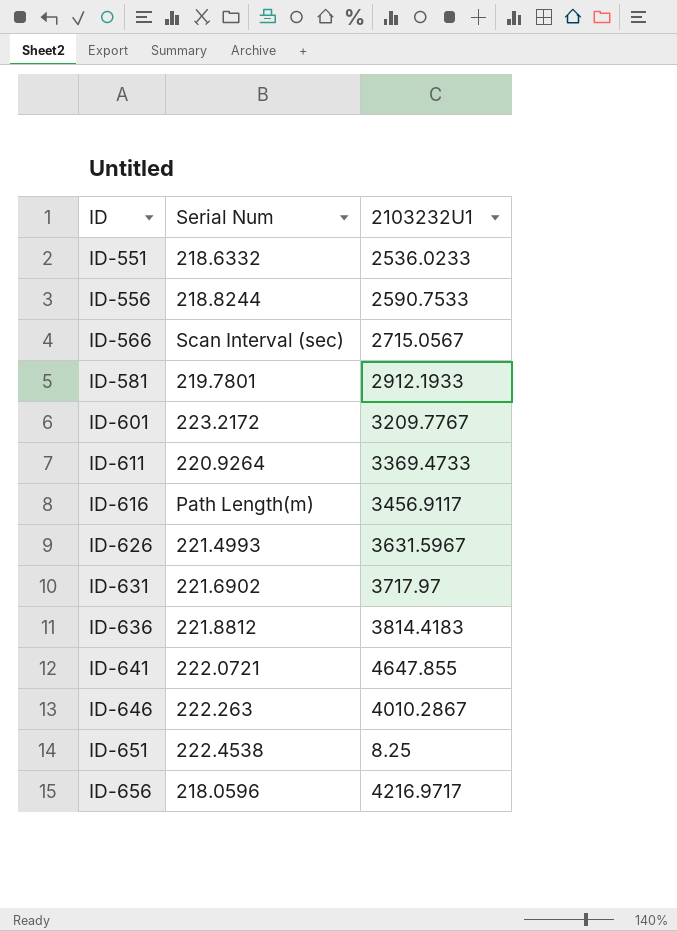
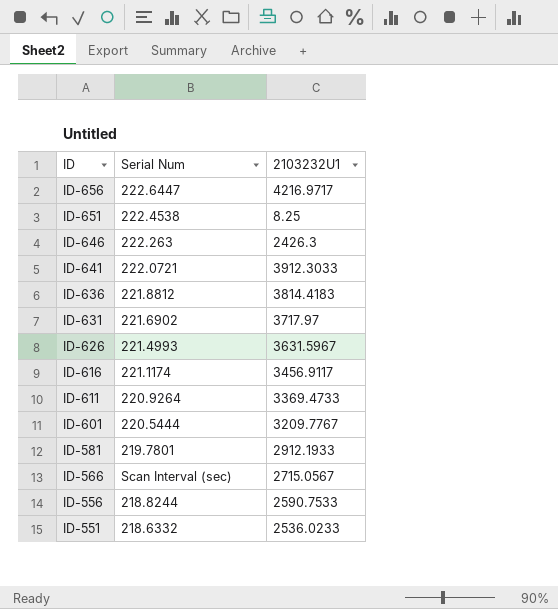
row order: ID ascending -> ID descending
ID-656 | Serial Num: 218.0596 -> 222.6447
ID-646 | 2103232U1: 4010.2867 -> 2426.3
ID-641 | 2103232U1: 4647.855 -> 3912.3033
ID-616 | Serial Num: Path Length(m) -> 221.1174
ID-601 | Serial Num: 223.2172 -> 220.5444

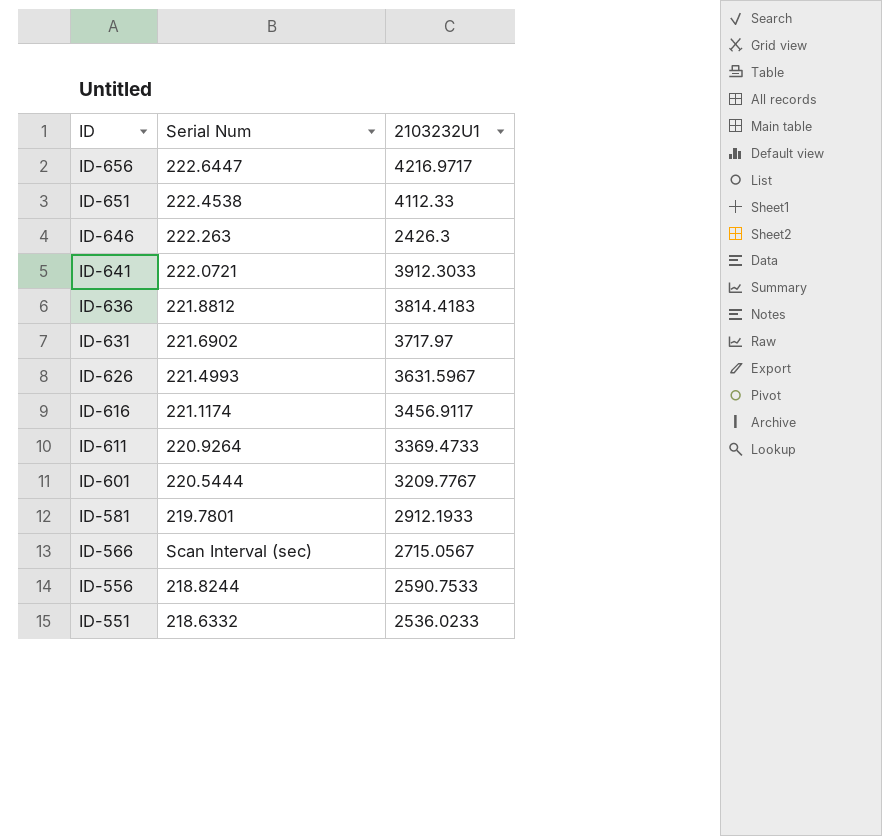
ID-651 | 2103232U1: 8.25 -> 4112.33

